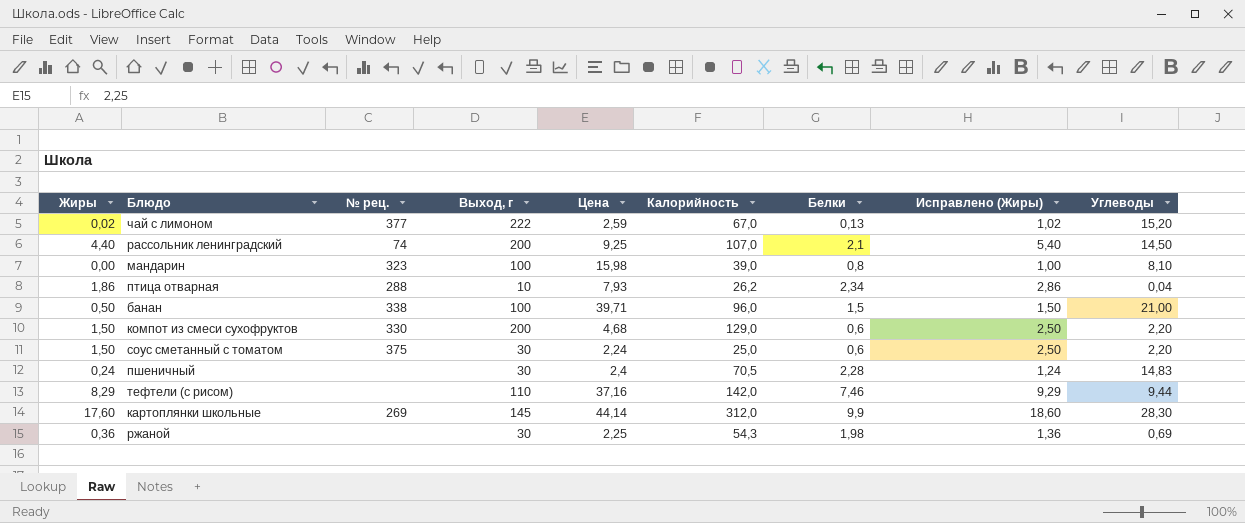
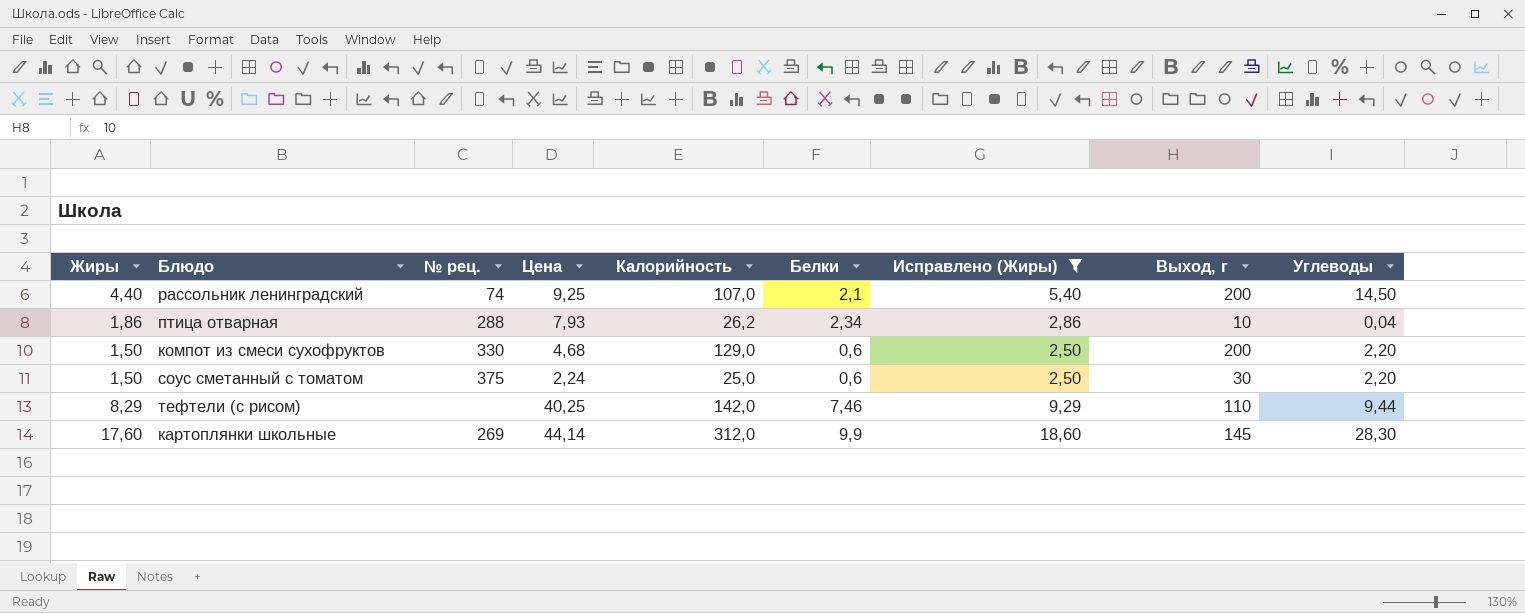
filter: none -> Исправлено (Жиры) >= 2,50
column Выход, г | position: 4 -> 8
тефтели (с рисом) | Цена: 37,16 -> 40,25

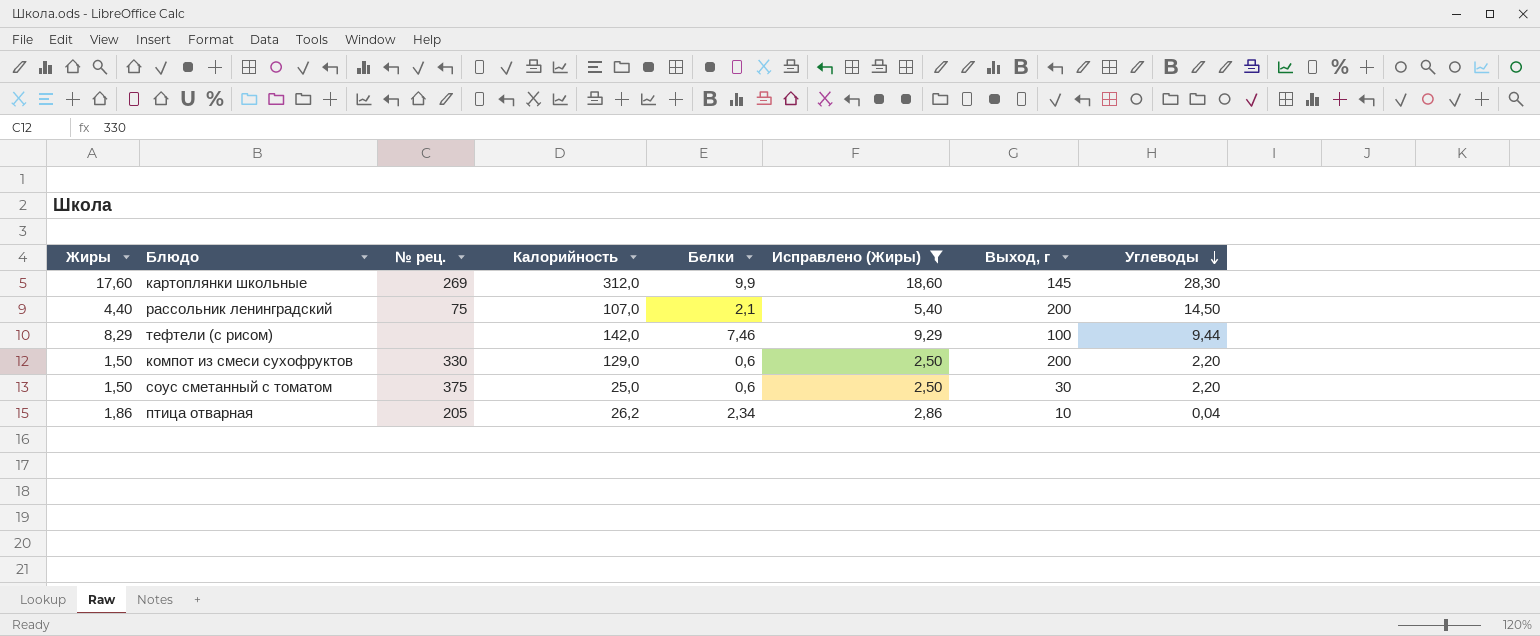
row order: none -> Углеводы descending
column Цена | position: 4 -> none
рассольник ленинградский | № рец.: 74 -> 75
тефтели (с рисом) | Выход, г: 110 -> 100
птица отварная | № рец.: 288 -> 205

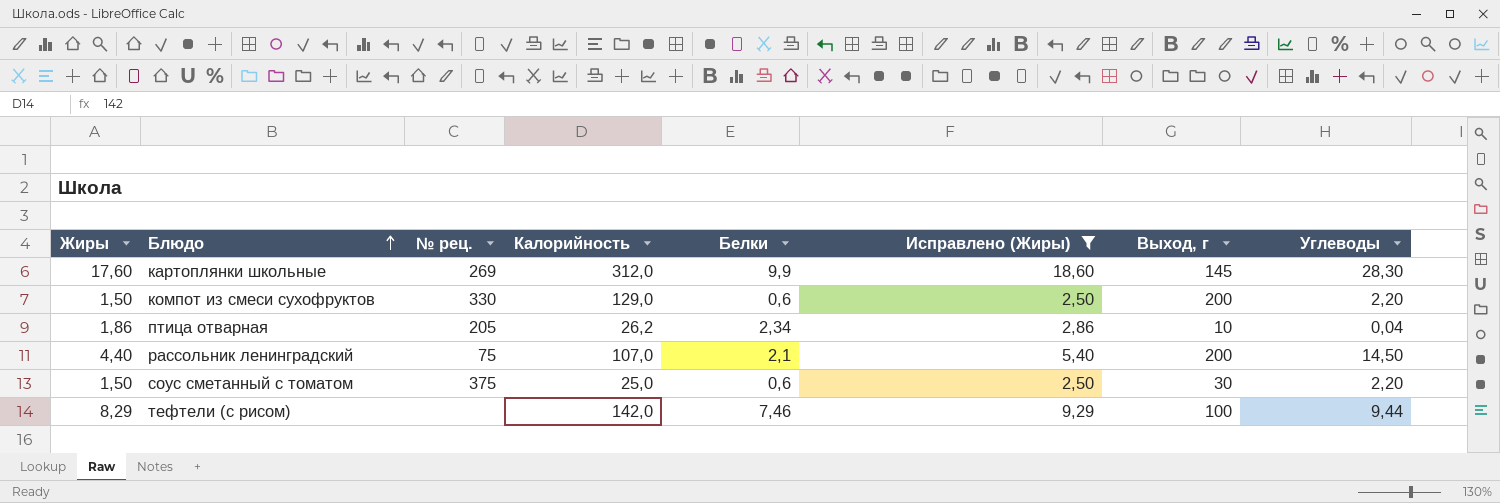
row order: Углеводы descending -> Блюдо ascending

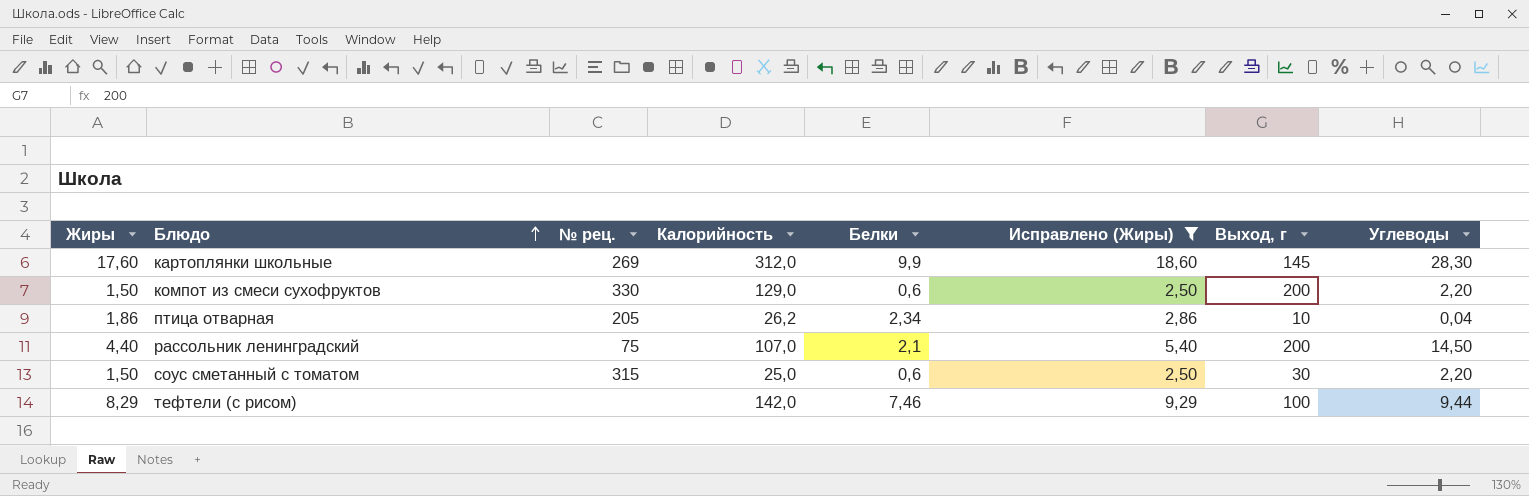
соус сметанный с томатом | № рец.: 375 -> 315

